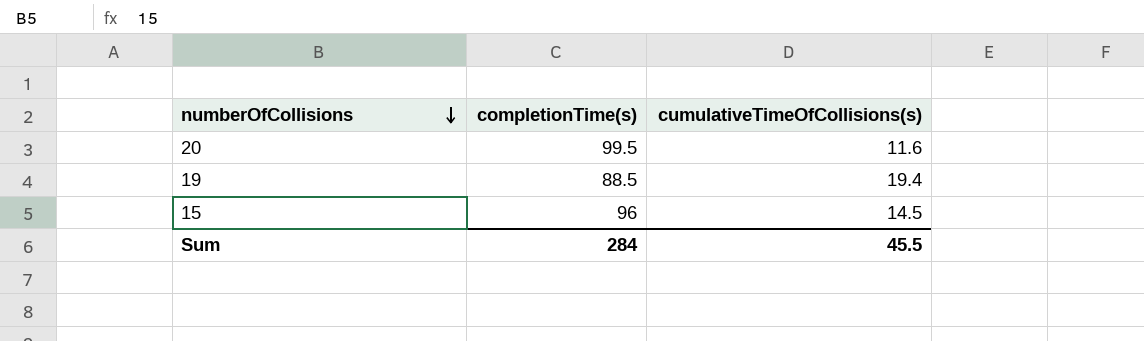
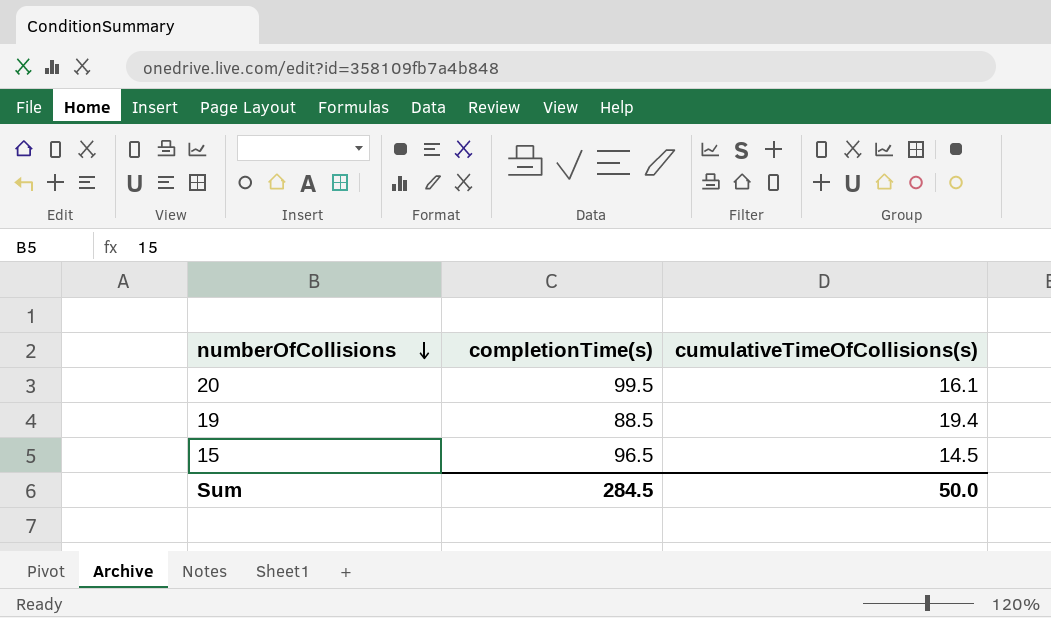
20 | cumulativeTimeOfCollisions(s): 11.6 -> 16.1
15 | completionTime(s): 96 -> 96.5
Sum | completionTime(s): 284 -> 284.5
Sum | cumulativeTimeOfCollisions(s): 45.5 -> 50.0

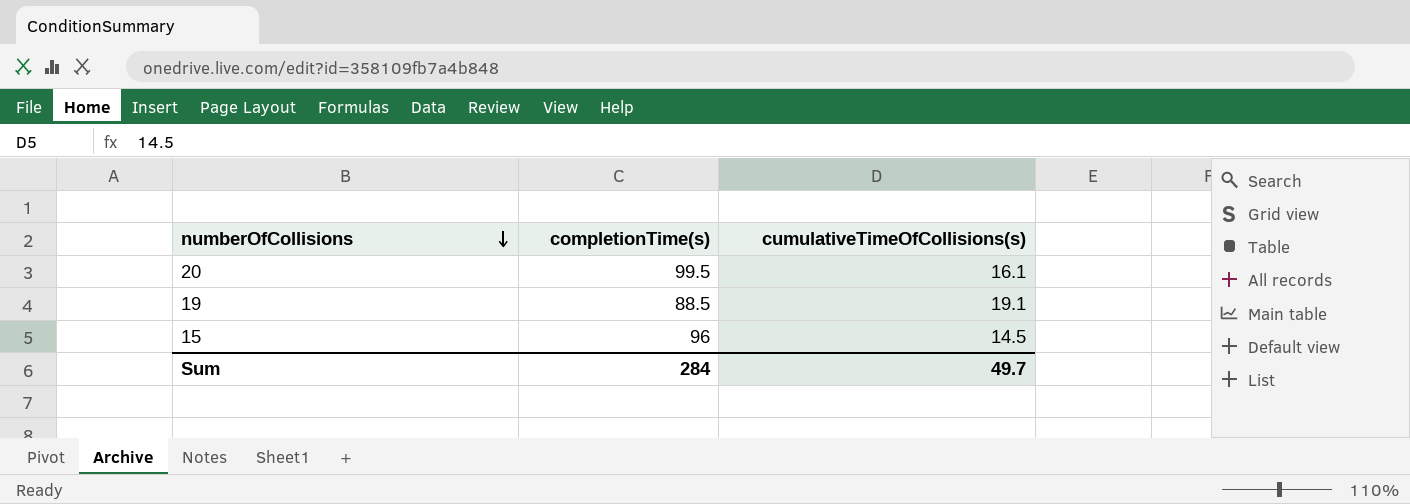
19 | cumulativeTimeOfCollisions(s): 19.4 -> 19.1
15 | completionTime(s): 96.5 -> 96
Sum | completionTime(s): 284.5 -> 284
Sum | cumulativeTimeOfCollisions(s): 50.0 -> 49.7

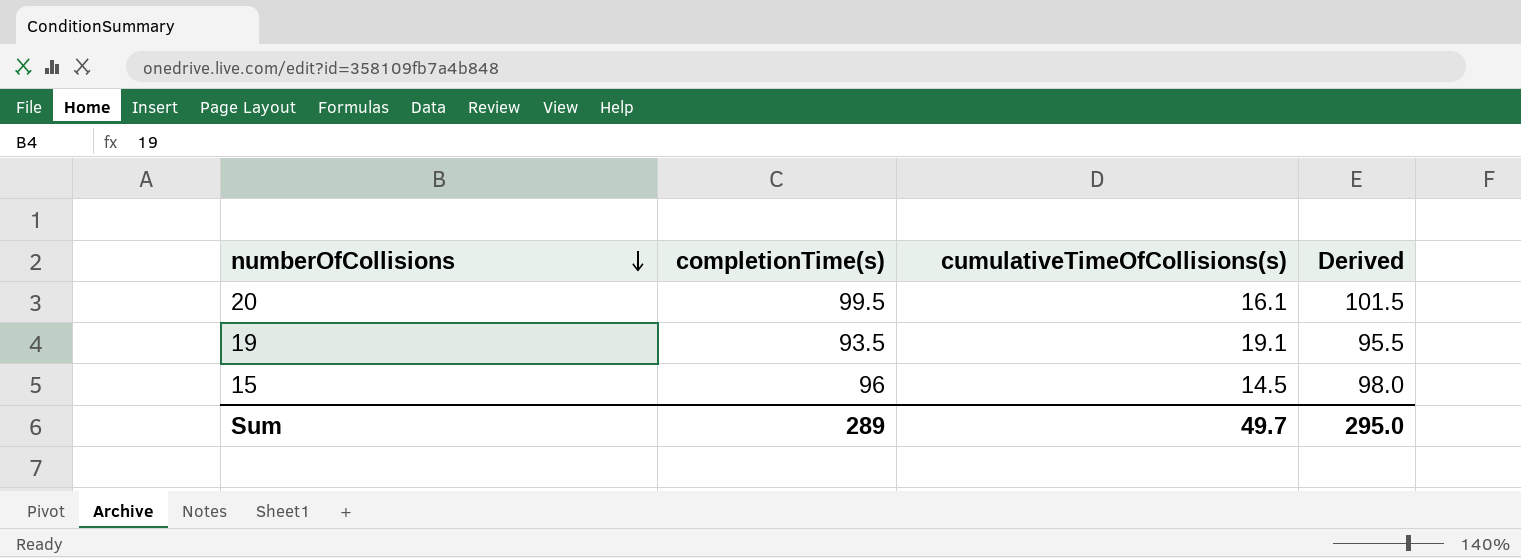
column Derived | formula: none -> [completionTime(s)] + 2
19 | completionTime(s): 88.5 -> 93.5
Sum | completionTime(s): 284 -> 289

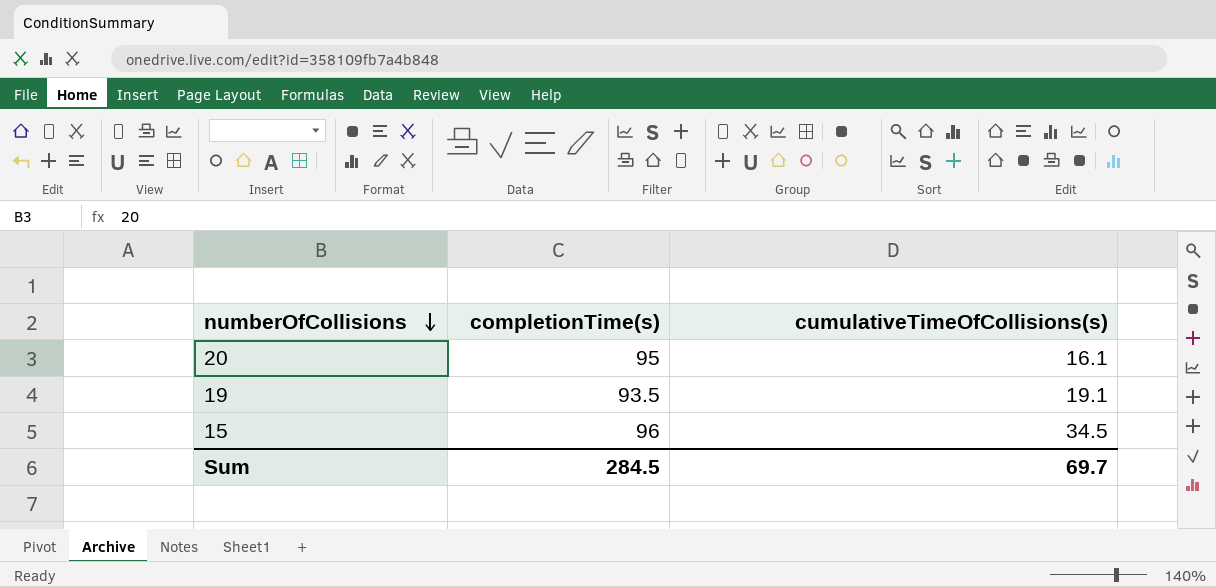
column Derived | formula: [completionTime(s)] + 2 -> none
20 | completionTime(s): 99.5 -> 95
15 | cumulativeTimeOfCollisions(s): 14.5 -> 34.5
Sum | completionTime(s): 289 -> 284.5
Sum | cumulativeTimeOfCollisions(s): 49.7 -> 69.7

